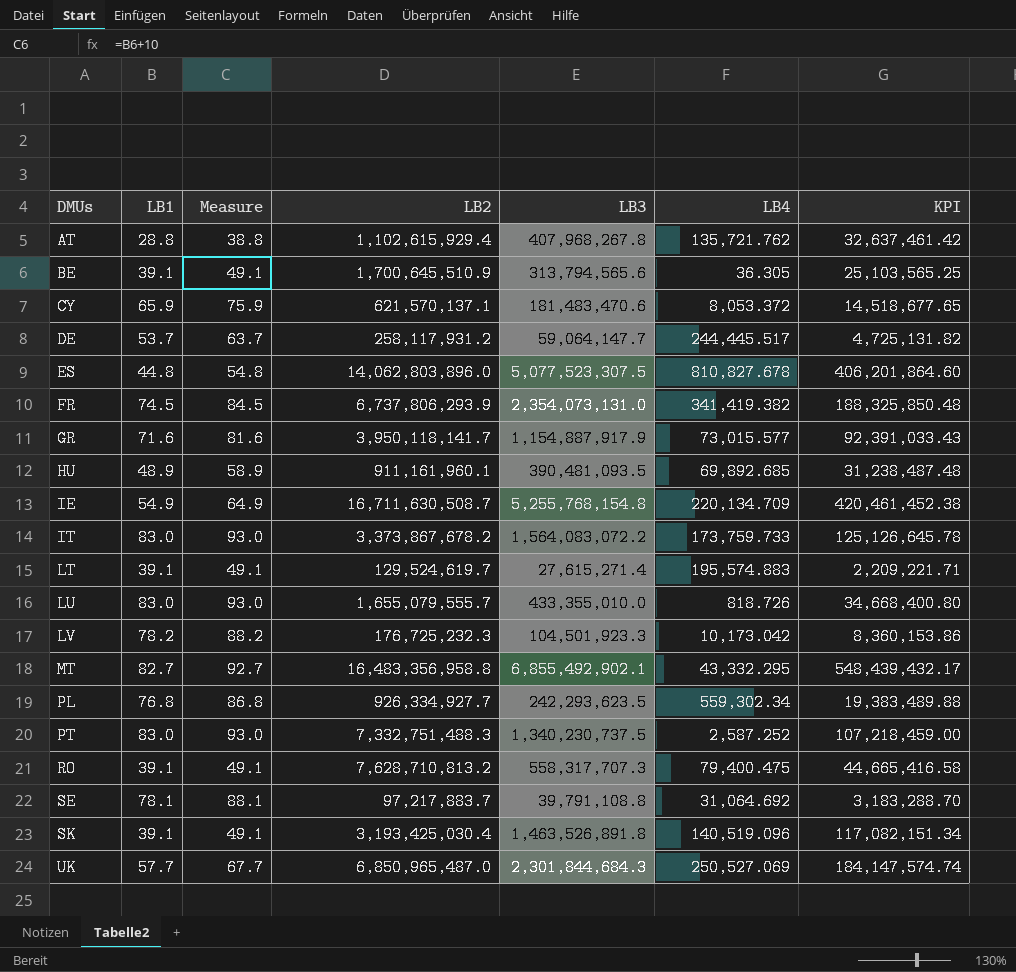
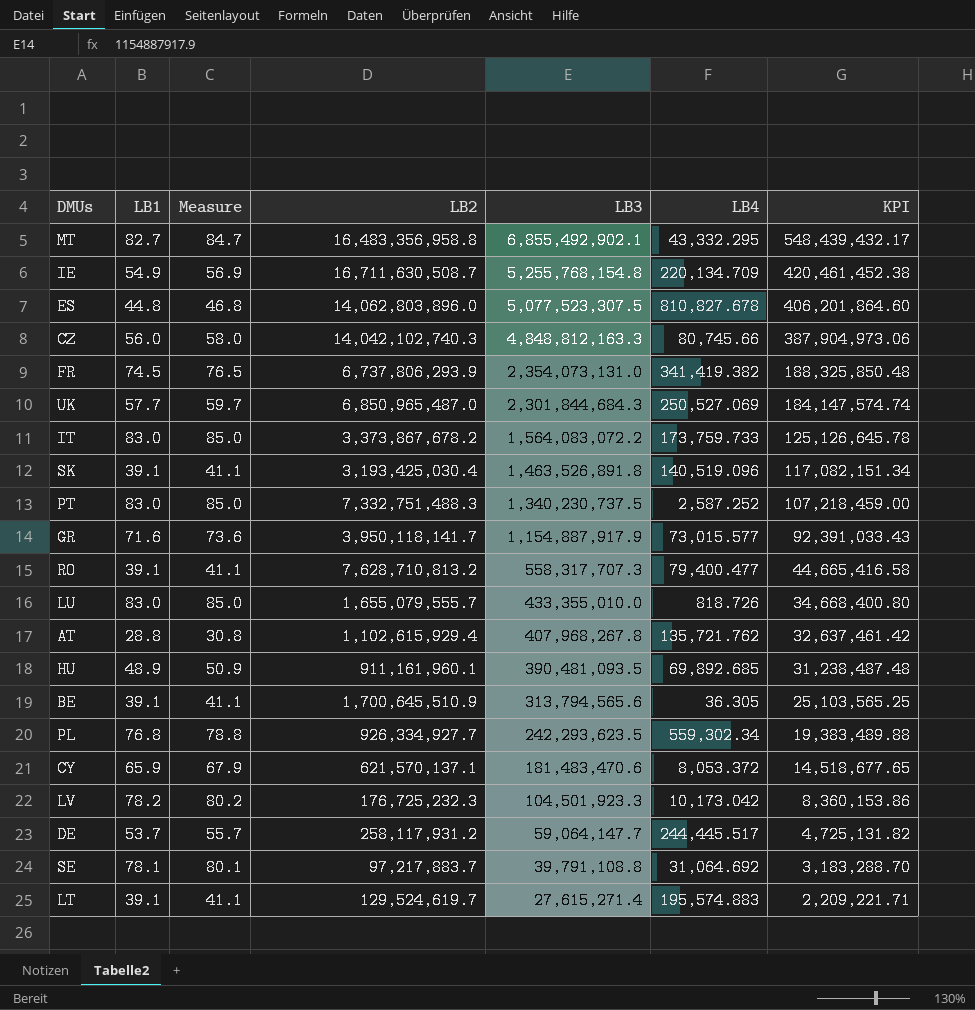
row order: DMUs ascending -> LB3 descending
column Measure | formula: [LB1] + 10 -> [LB1] + 2
row CZ: none -> 56.0 | 58.0 | 14,042,102,740.3 | 4,848,812,163.3 | 80,745.66 | 387,904,973.06
RO | LB4: 79,400.475 -> 79,400.477

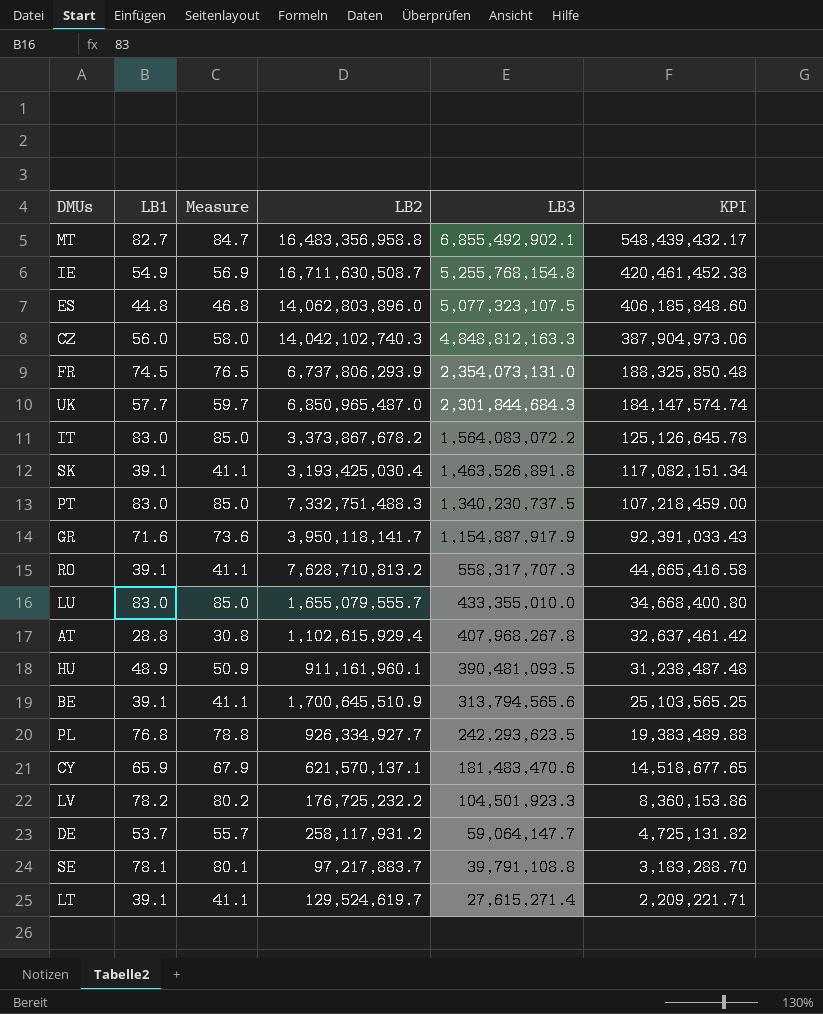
column LB4 | position: 6 -> none
ES | LB3: 5,077,523,307.5 -> 5,077,323,107.5
ES | KPI: 406,201,864.60 -> 406,185,848.60
LV | LB2: 176,725,232.3 -> 176,725,232.2

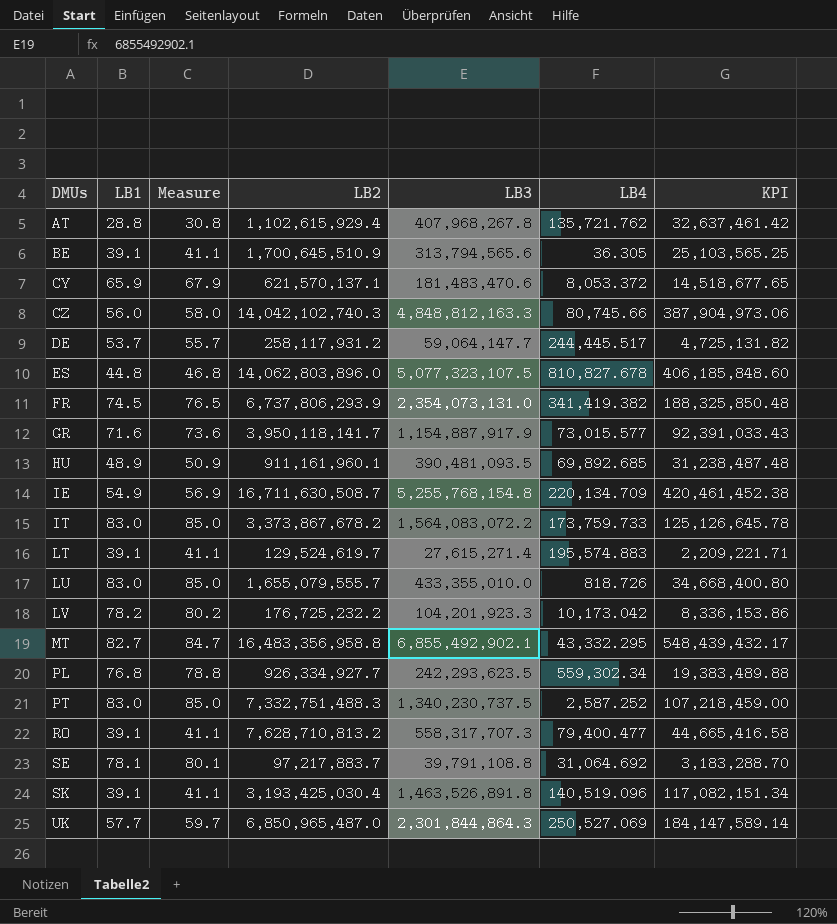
row order: LB3 descending -> DMUs ascending
column LB4 | position: none -> 6
LV | LB3: 104,501,923.3 -> 104,201,923.3
LV | KPI: 8,360,153.86 -> 8,336,153.86
UK | LB3: 2,301,844,684.3 -> 2,301,844,864.3
UK | KPI: 184,147,574.74 -> 184,147,589.14

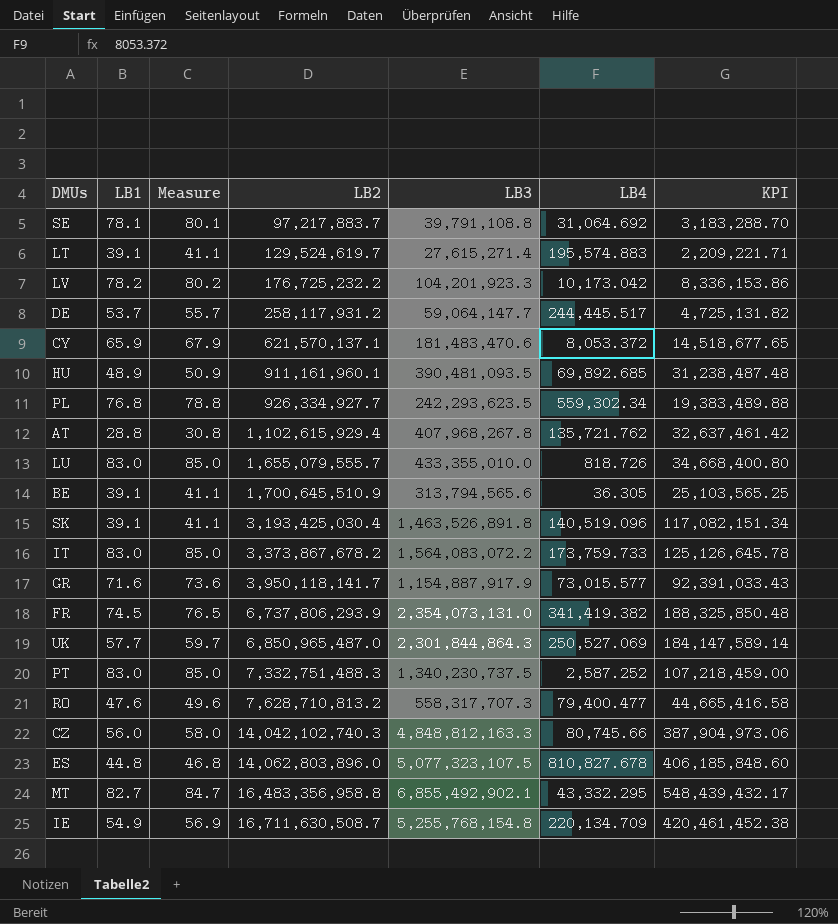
row order: DMUs ascending -> LB2 ascending
RO | LB1: 39.1 -> 47.6
RO | Measure: 41.1 -> 49.6

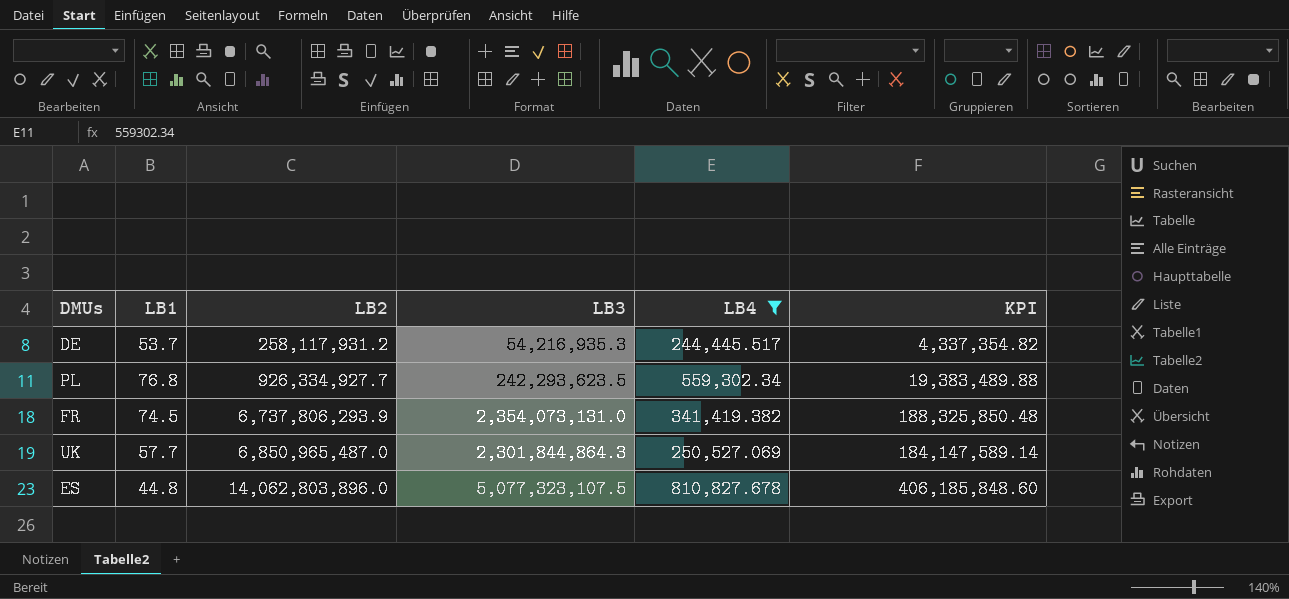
filter: none -> LB4 >= 244,445.517
column Measure | formula: [LB1] + 2 -> none
DE | LB3: 59,064,147.7 -> 54,216,935.3
DE | KPI: 4,725,131.82 -> 4,337,354.82

